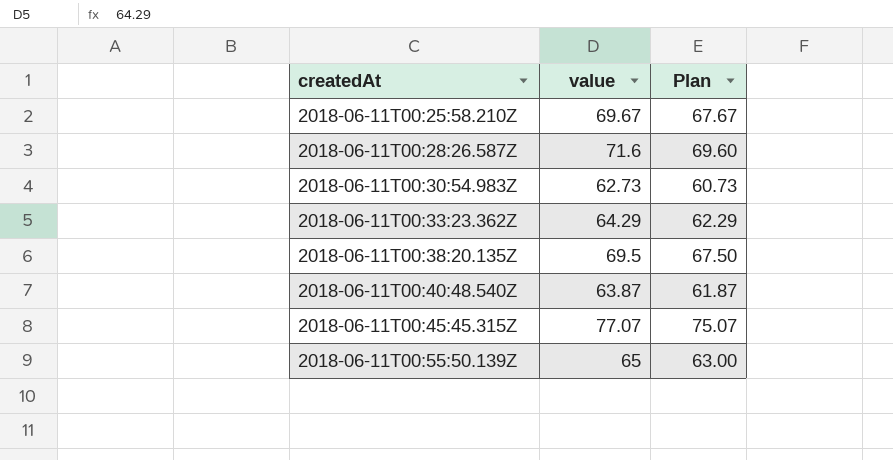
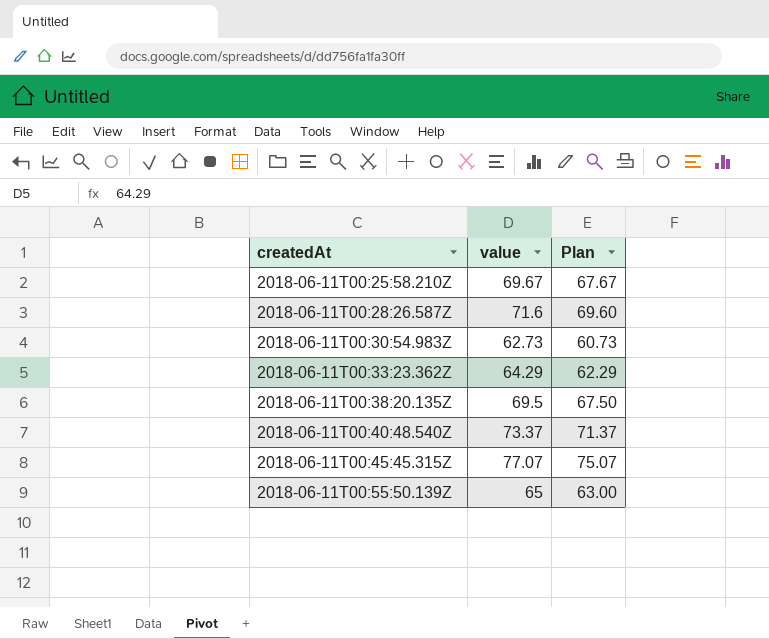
2018-06-11T00:40:48.540Z | value: 63.87 -> 73.37
2018-06-11T00:40:48.540Z | Plan: 61.87 -> 71.37

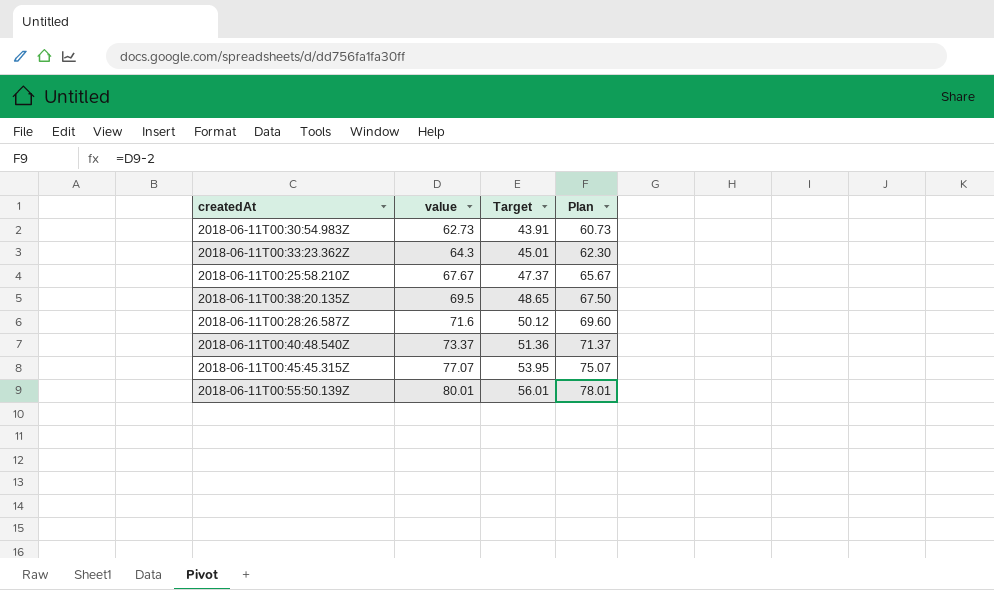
row order: createdAt ascending -> value ascending
column Target | formula: none -> [value] * 0.7
2018-06-11T00:33:23.362Z | value: 64.29 -> 64.3
2018-06-11T00:33:23.362Z | Plan: 62.29 -> 62.30
2018-06-11T00:25:58.210Z | value: 69.67 -> 67.67
2018-06-11T00:25:58.210Z | Plan: 67.67 -> 65.67
2018-06-11T00:55:50.139Z | value: 65 -> 80.01
2018-06-11T00:55:50.139Z | Plan: 63.00 -> 78.01

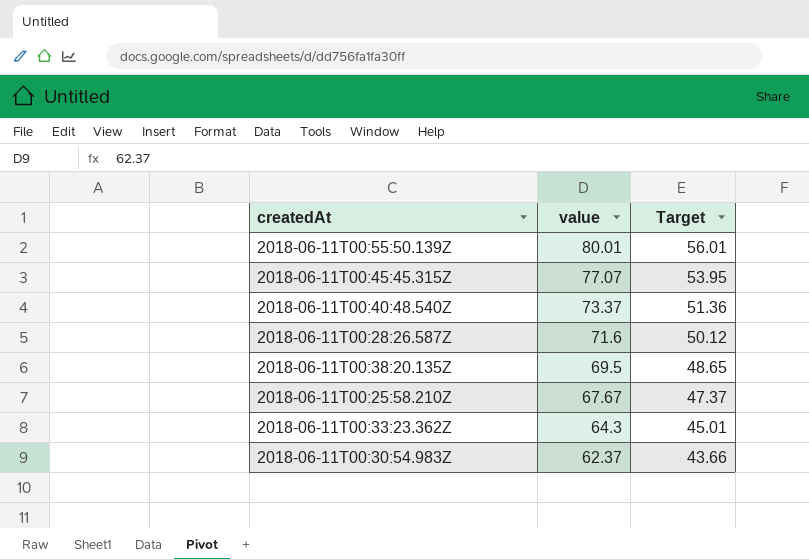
row order: value ascending -> value descending
column Plan | formula: [value] - 2 -> none
2018-06-11T00:30:54.983Z | value: 62.73 -> 62.37
2018-06-11T00:30:54.983Z | Target: 43.91 -> 43.66

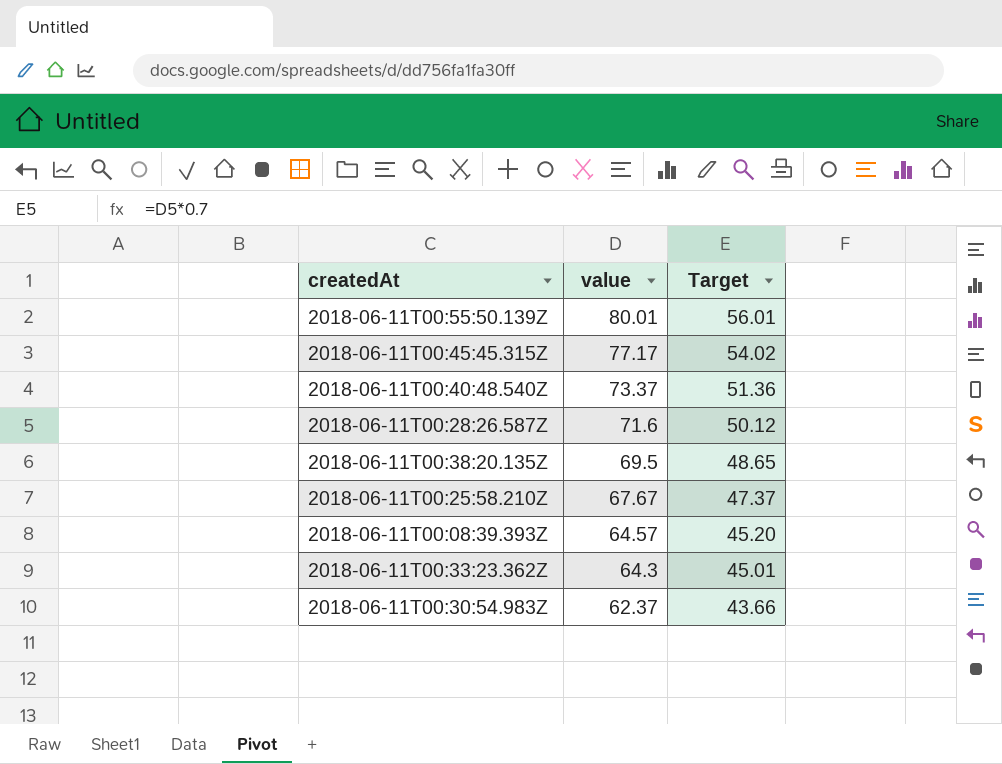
2018-06-11T00:45:45.315Z | value: 77.07 -> 77.17
2018-06-11T00:45:45.315Z | Target: 53.95 -> 54.02
row 2018-06-11T00:08:39.393Z: none -> 64.57 | 45.20

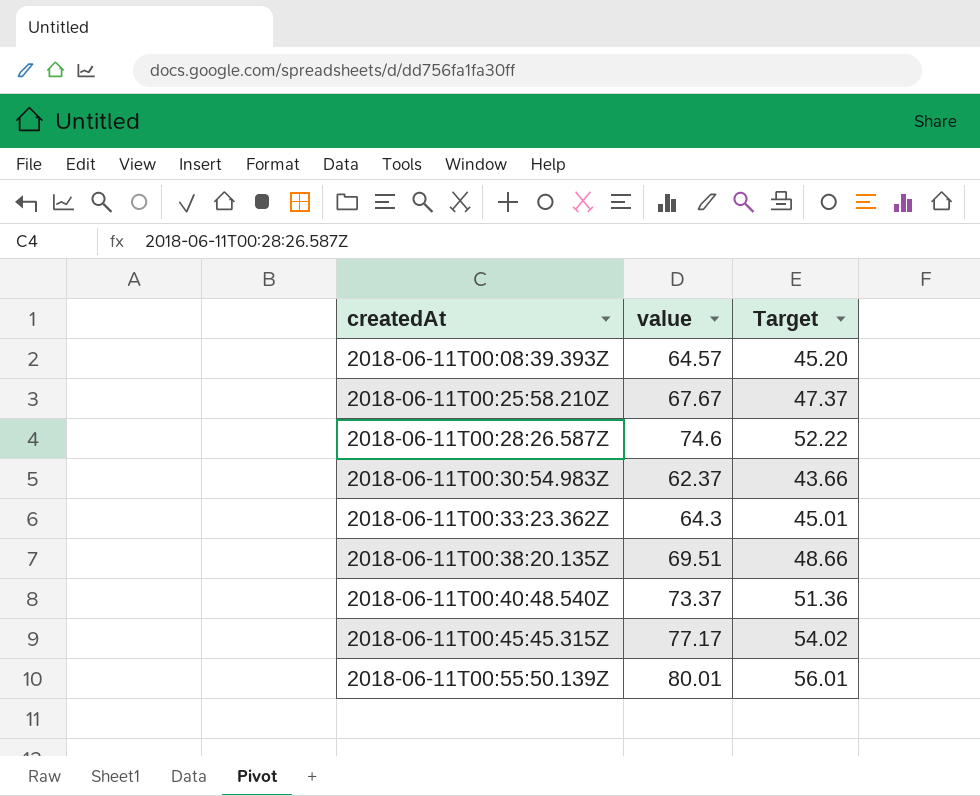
row order: value descending -> createdAt ascending
2018-06-11T00:28:26.587Z | value: 71.6 -> 74.6
2018-06-11T00:28:26.587Z | Target: 50.12 -> 52.22
2018-06-11T00:38:20.135Z | value: 69.5 -> 69.51
2018-06-11T00:38:20.135Z | Target: 48.65 -> 48.66

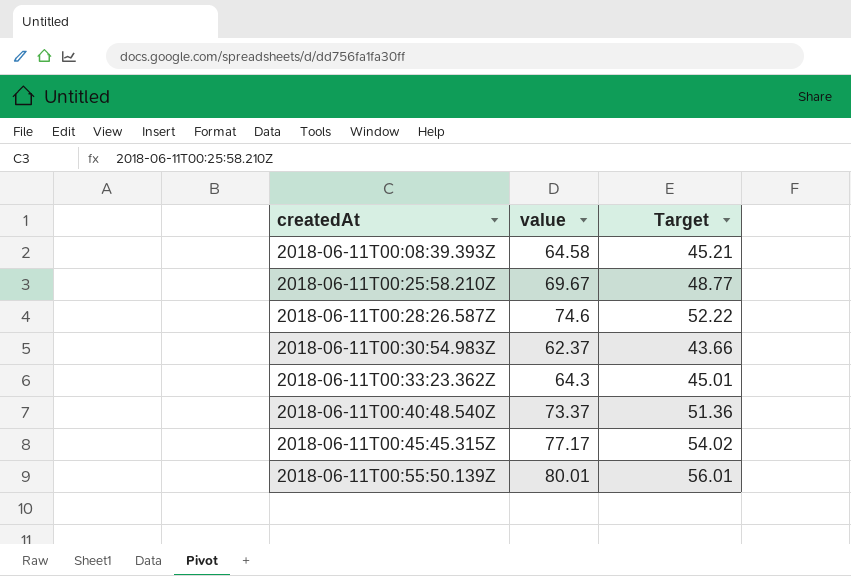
row 2018-06-11T00:38:20.135Z: 69.51 | 48.66 -> none
2018-06-11T00:08:39.393Z | value: 64.57 -> 64.58
2018-06-11T00:08:39.393Z | Target: 45.20 -> 45.21
2018-06-11T00:25:58.210Z | value: 67.67 -> 69.67
2018-06-11T00:25:58.210Z | Target: 47.37 -> 48.77

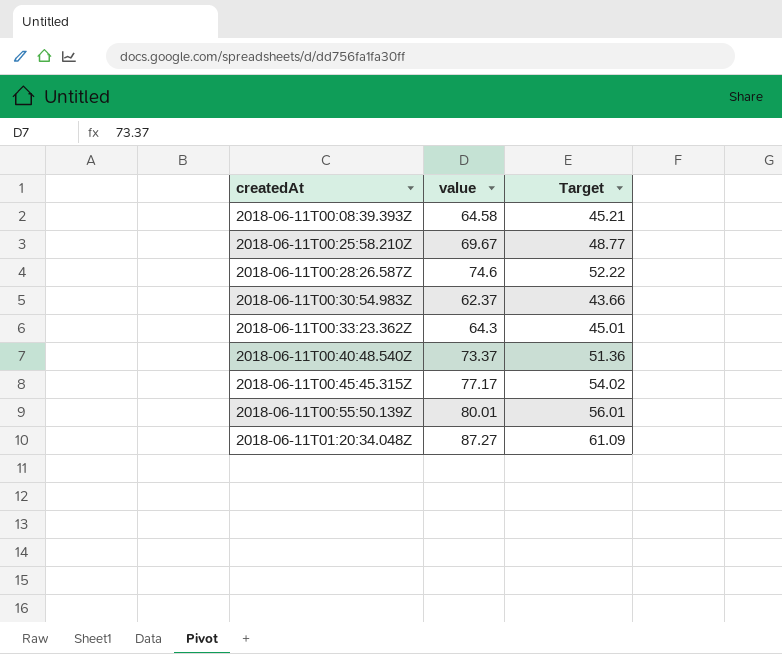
row 2018-06-11T01:20:34.048Z: none -> 87.27 | 61.09

